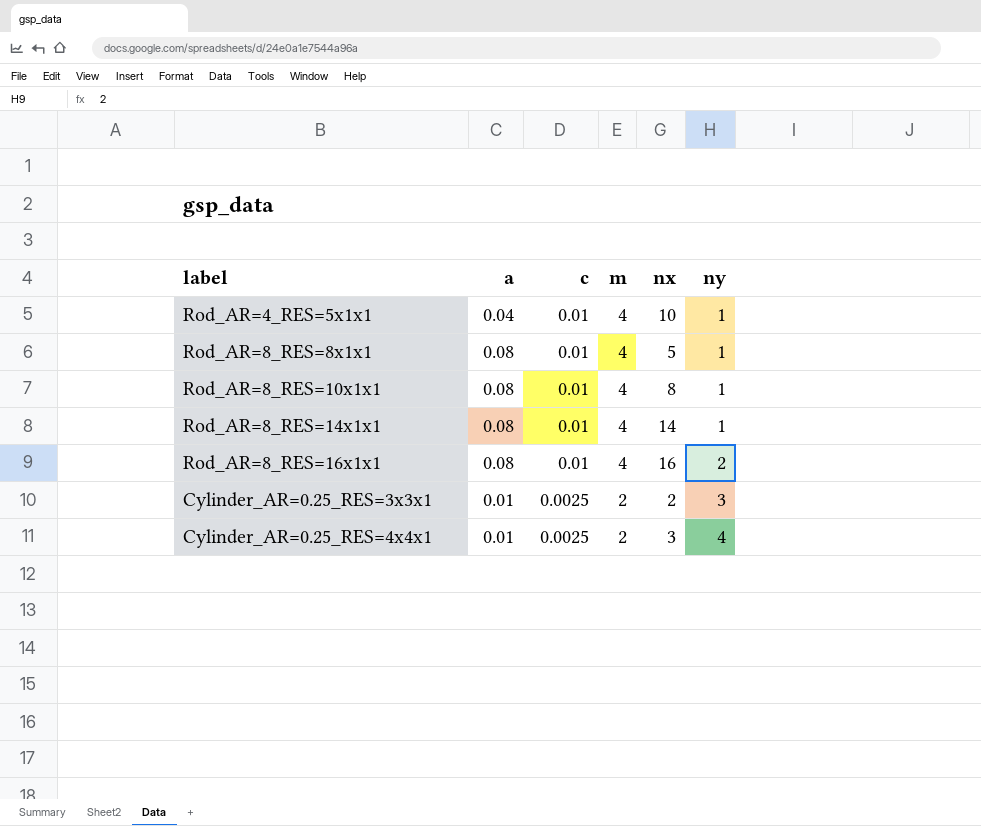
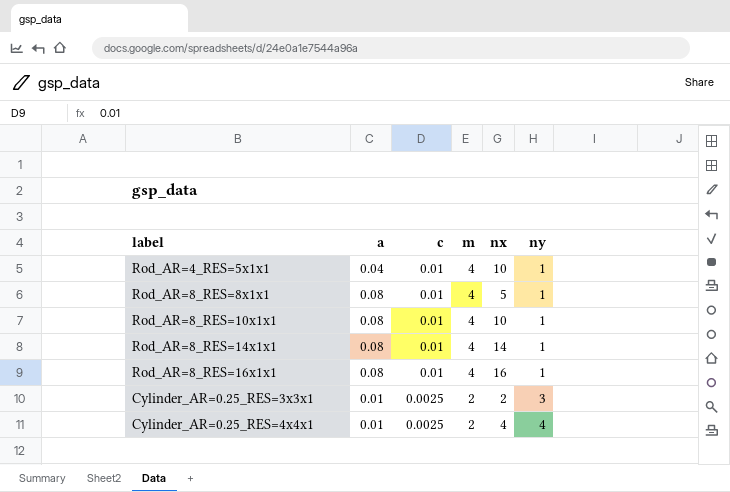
Rod_AR=8_RES=10x1x1 | nx: 8 -> 10
Rod_AR=8_RES=16x1x1 | ny: 2 -> 1
Cylinder_AR=0.25_RES=4x4x1 | nx: 3 -> 4

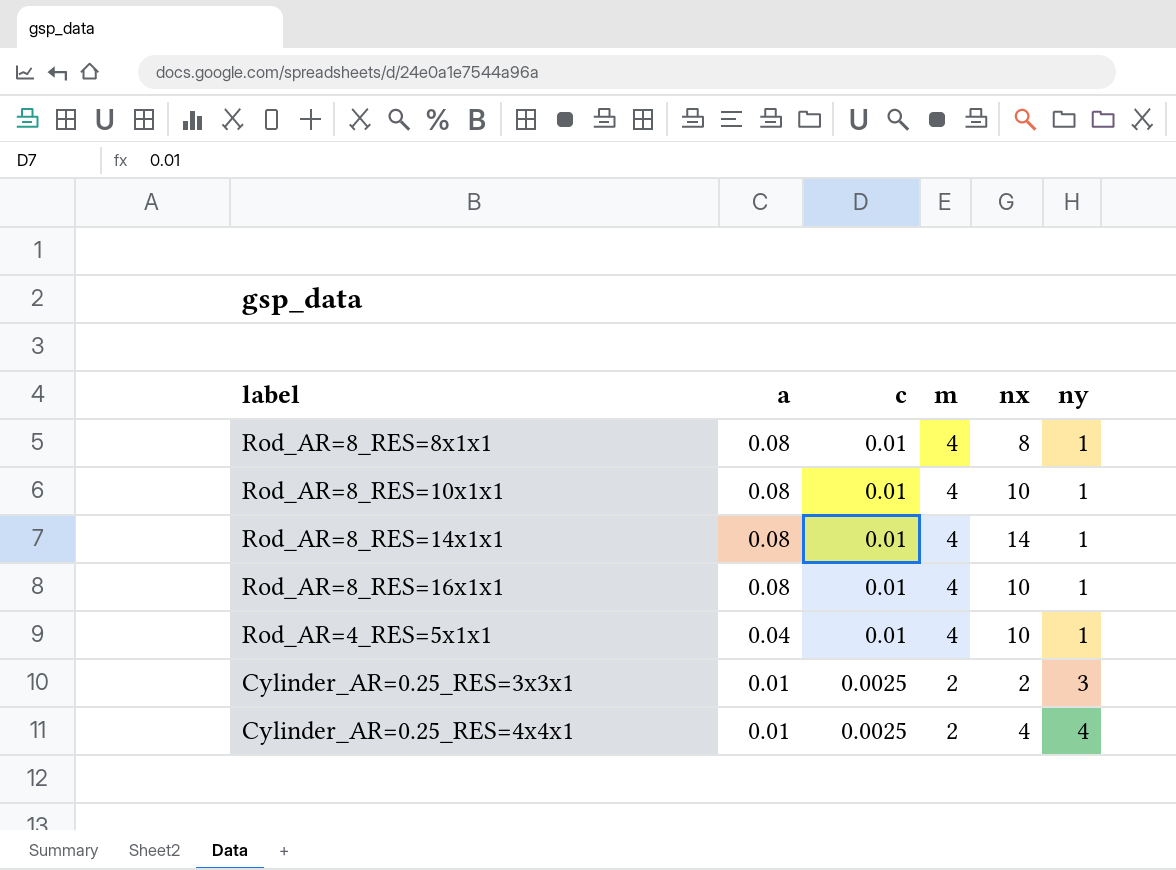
row order: c descending -> a descending
Rod_AR=8_RES=8x1x1 | nx: 5 -> 8
Rod_AR=8_RES=16x1x1 | nx: 16 -> 10

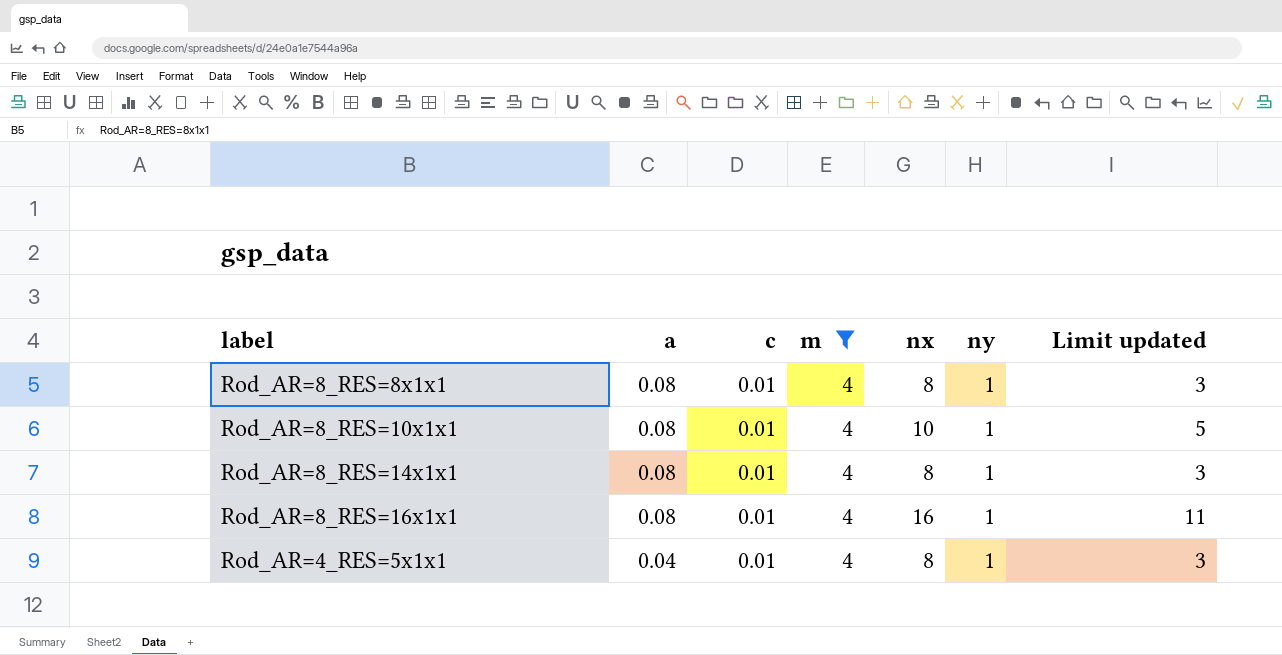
filter: none -> m = 4
column Limit updated | formula: none -> [nx] - 5
Rod_AR=8_RES=14x1x1 | nx: 14 -> 8
Rod_AR=8_RES=16x1x1 | nx: 10 -> 16
Rod_AR=4_RES=5x1x1 | nx: 10 -> 8

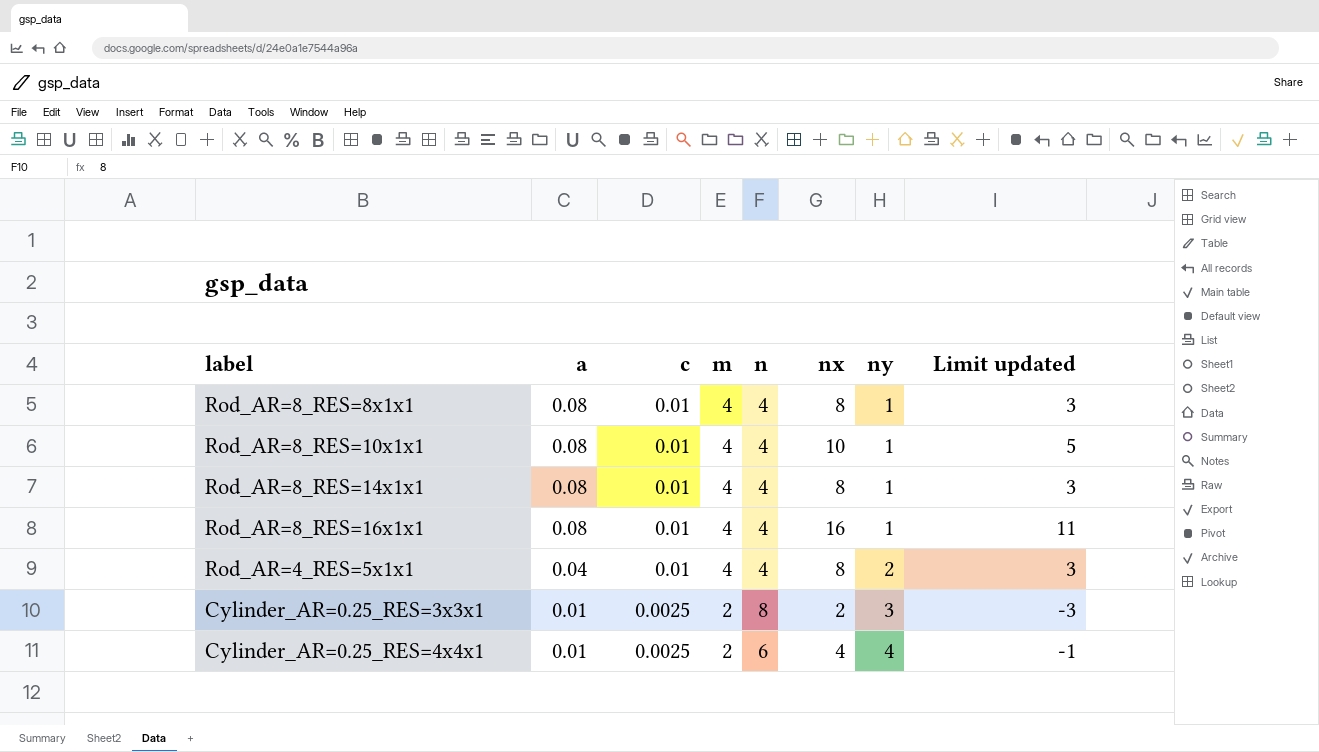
filter: m = 4 -> none
column n | position: none -> 5
Rod_AR=4_RES=5x1x1 | ny: 1 -> 2

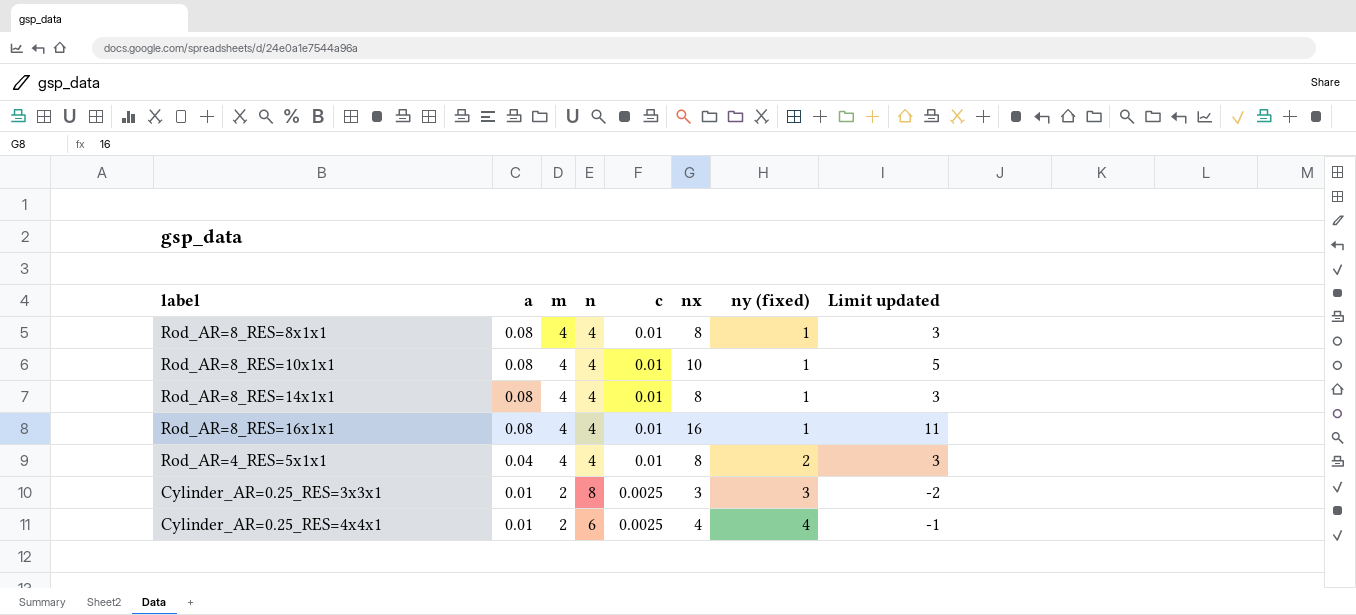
column c | position: 3 -> 5
column name: ny -> ny (fixed)
Cylinder_AR=0.25_RES=3x3x1 | nx: 2 -> 3
Cylinder_AR=0.25_RES=3x3x1 | Limit updated: -3 -> -2

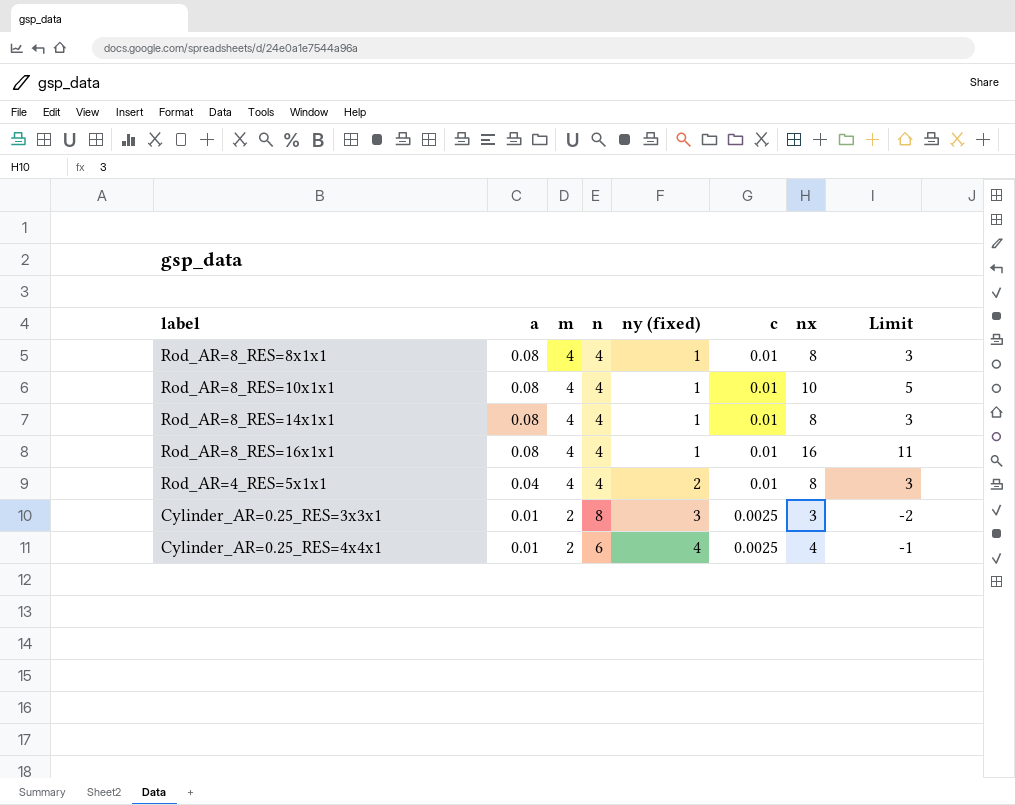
column ny (fixed) | position: 7 -> 5
column name: Limit updated -> Limit

